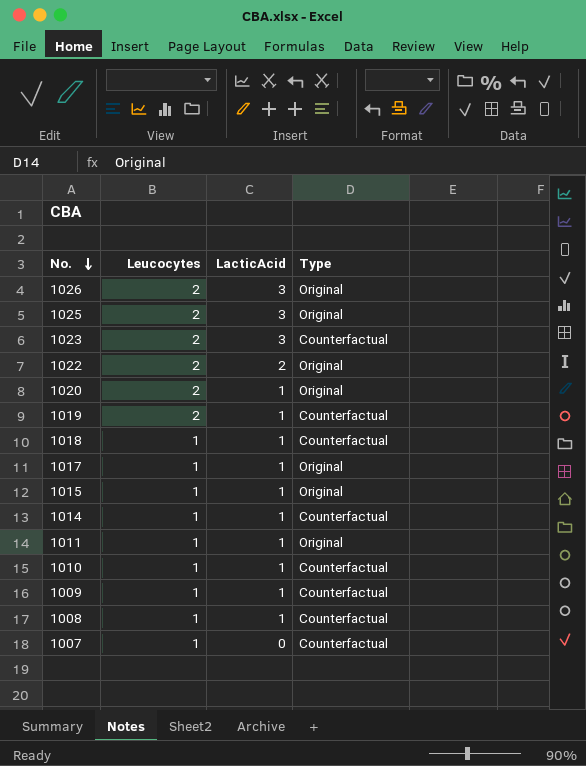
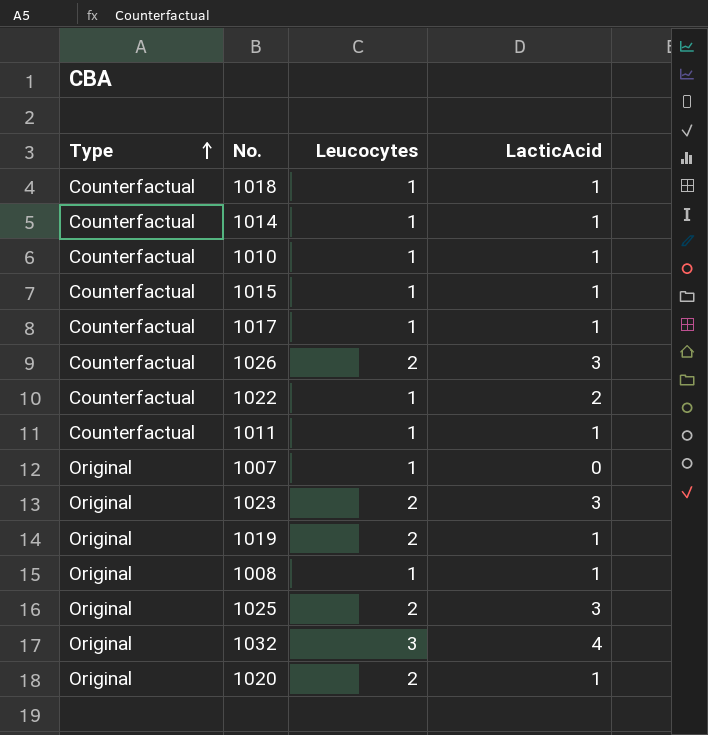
row order: No. descending -> Type ascending
column Type | position: 4 -> 1
row 1009: 1 | 1 | Counterfactual -> none
1015 | Type: Original -> Counterfactual
1017 | Type: Original -> Counterfactual
1026 | Type: Original -> Counterfactual
1022 | Type: Original -> Counterfactual
1022 | Leucocytes: 2 -> 1
1011 | Type: Original -> Counterfactual
1007 | Type: Counterfactual -> Original
1023 | Type: Counterfactual -> Original
1019 | Type: Counterfactual -> Original
1008 | Type: Counterfactual -> Original
row 1032: none -> Original | 3 | 4

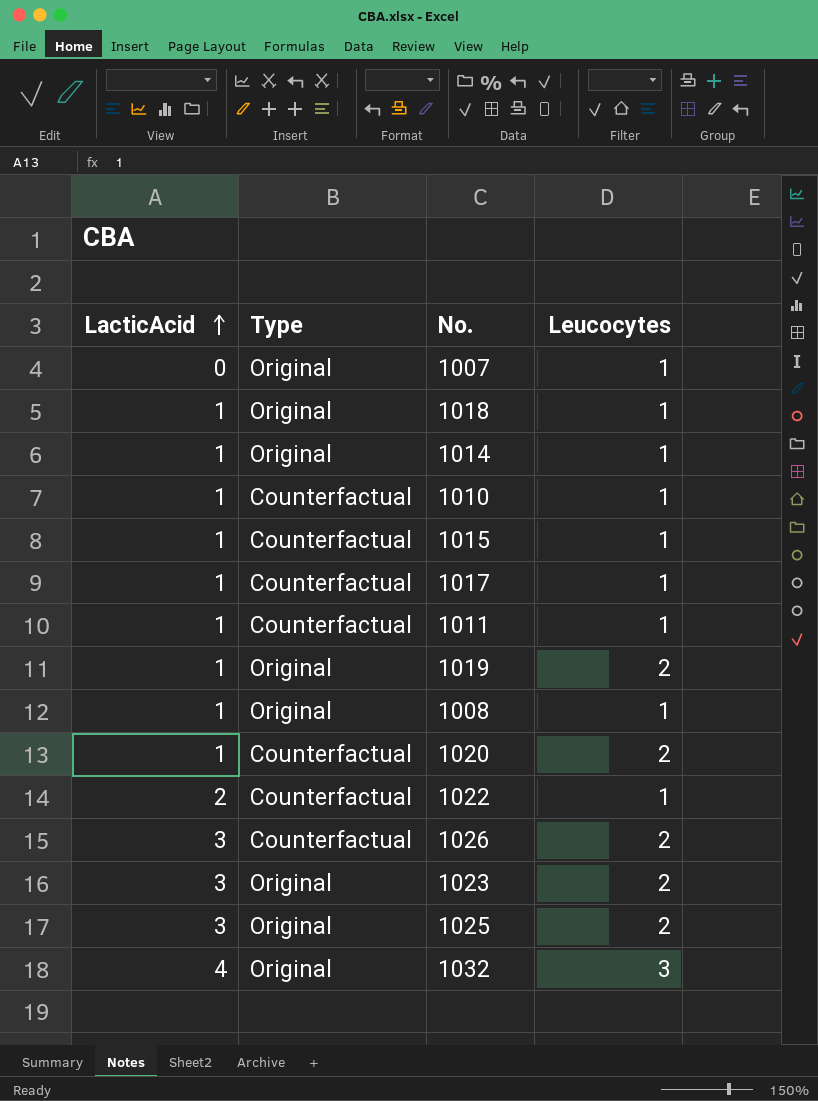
row order: Type ascending -> LacticAcid ascending
column LacticAcid | position: 4 -> 1
1018 | Type: Counterfactual -> Original
1014 | Type: Counterfactual -> Original
1020 | Type: Original -> Counterfactual

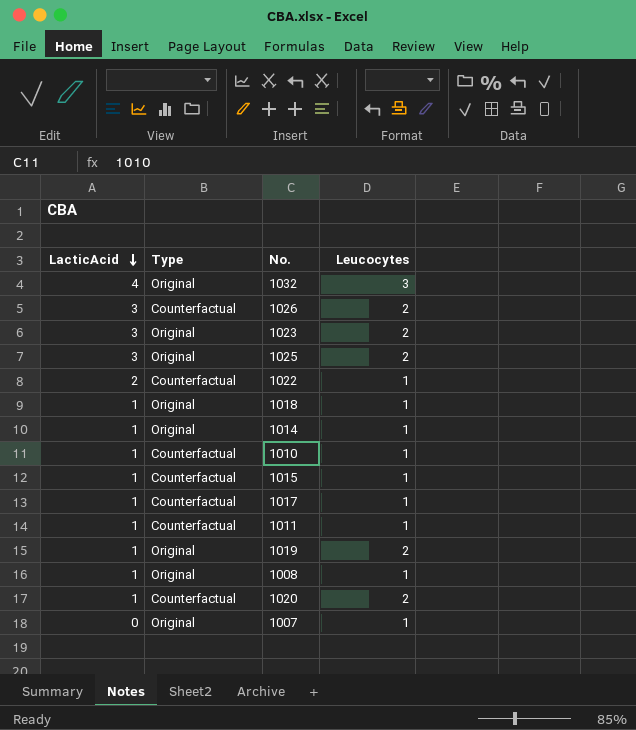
row order: LacticAcid ascending -> LacticAcid descending

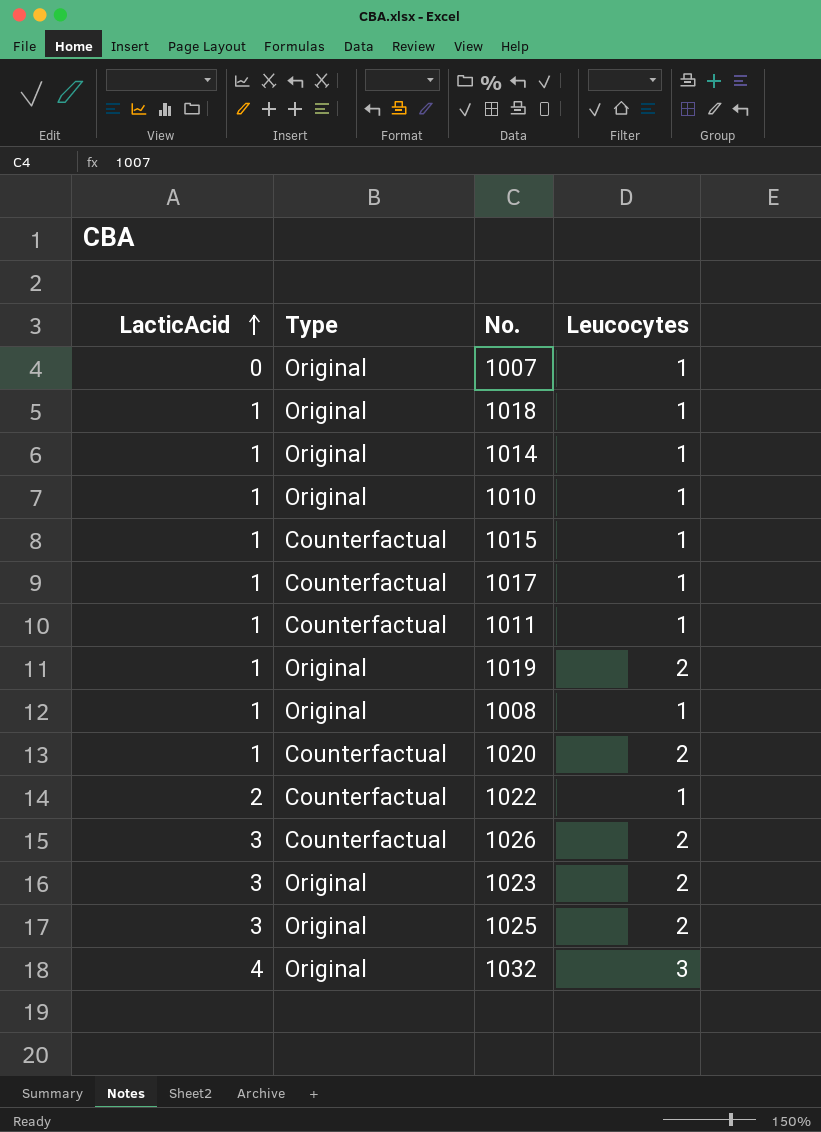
row order: LacticAcid descending -> LacticAcid ascending
1010 | Type: Counterfactual -> Original

